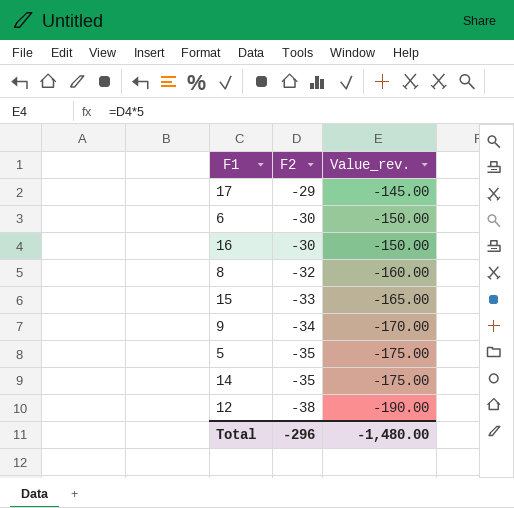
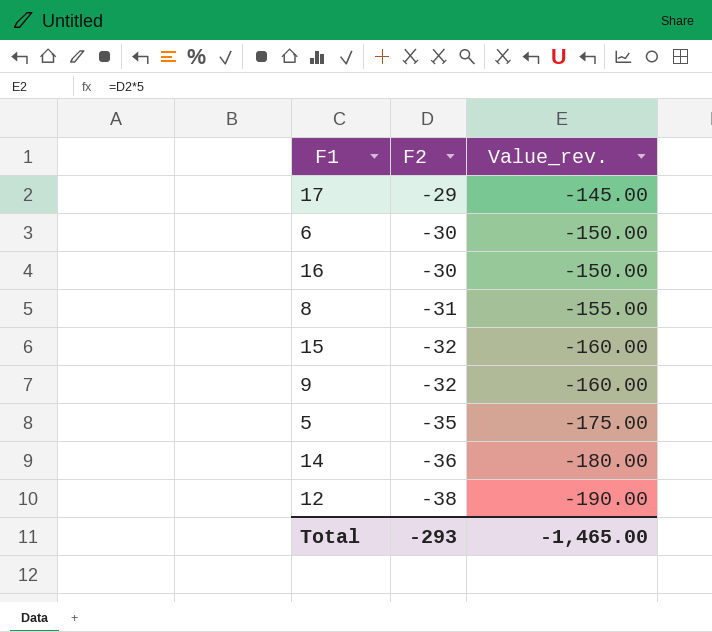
8 | F2: -32 -> -31
8 | Value_rev.: -160.00 -> -155.00
15 | F2: -33 -> -32
15 | Value_rev.: -165.00 -> -160.00
9 | F2: -34 -> -32
9 | Value_rev.: -170.00 -> -160.00
14 | F2: -35 -> -36
14 | Value_rev.: -175.00 -> -180.00
Total | F2: -296 -> -293
Total | Value_rev.: -1,480.00 -> -1,465.00

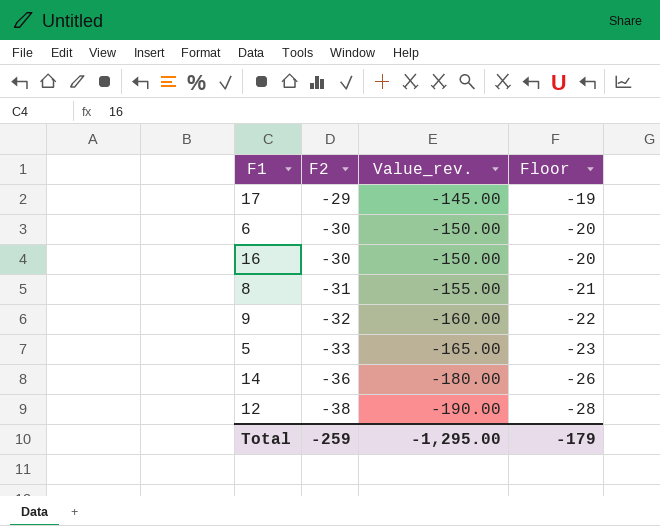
column Floor | formula: none -> [F2] + 10
row 15: -32 | -160.00 -> none
5 | F2: -35 -> -33
5 | Value_rev.: -175.00 -> -165.00
Total | F2: -293 -> -259
Total | Value_rev.: -1,465.00 -> -1,295.00

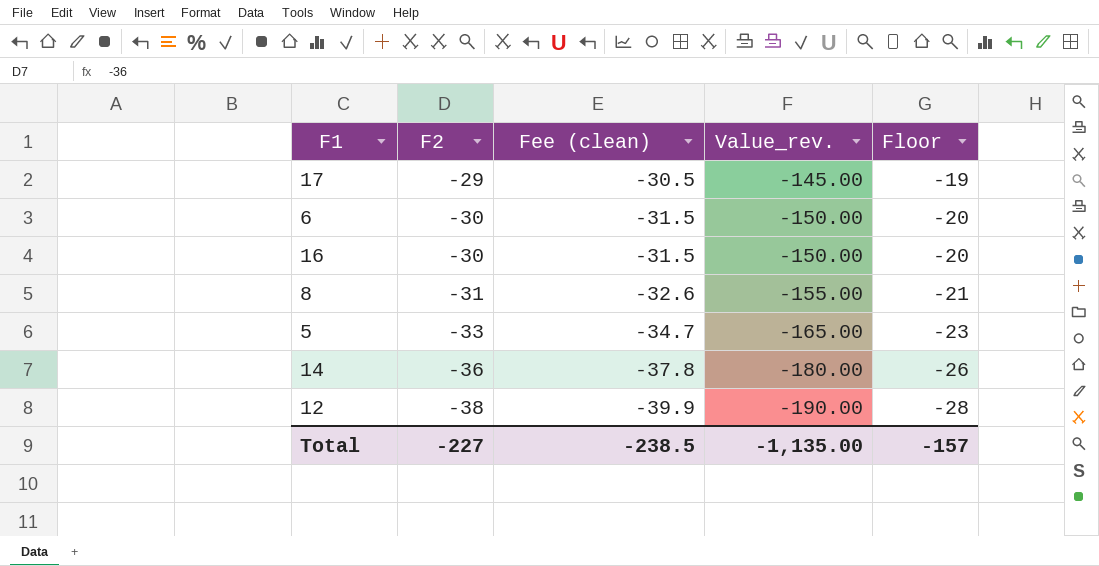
column Fee (clean) | formula: none -> [F2] * 1.05
row 9: -32 | -160.00 | -22 -> none
Total | F2: -259 -> -227
Total | Value_rev.: -1,295.00 -> -1,135.00
Total | Floor: -179 -> -157

